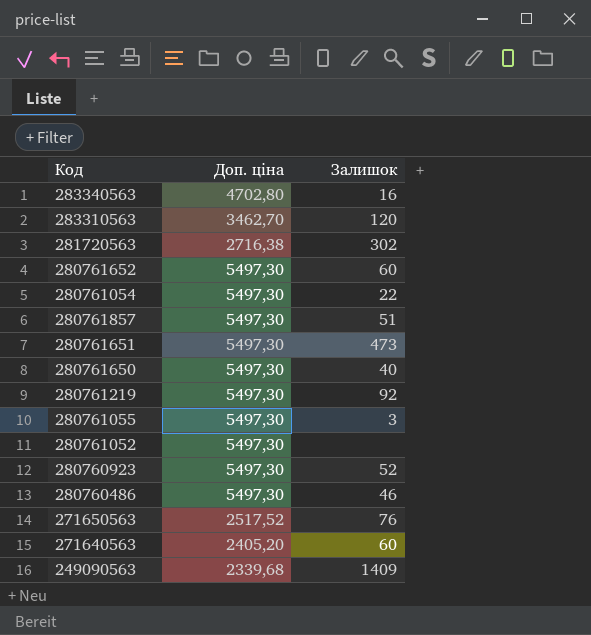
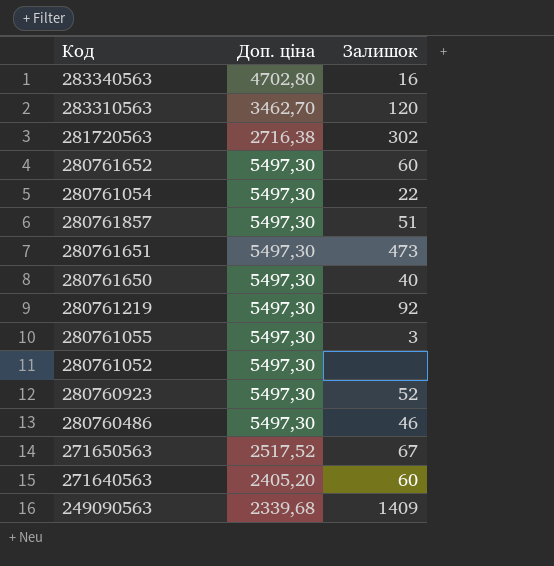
271650563 | Залишок: 76 -> 67

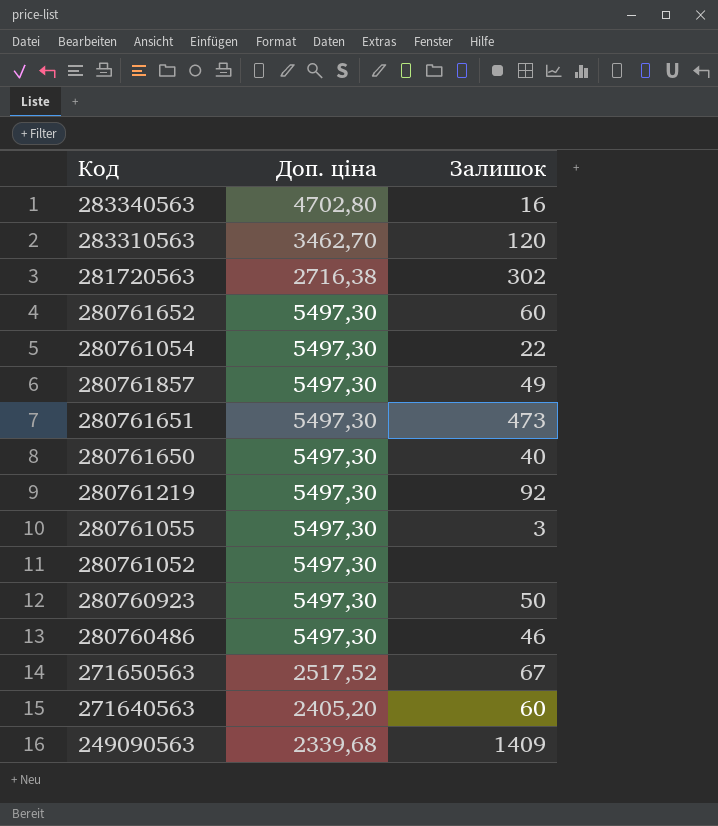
280761857 | Залишок: 51 -> 49
280760923 | Залишок: 52 -> 50

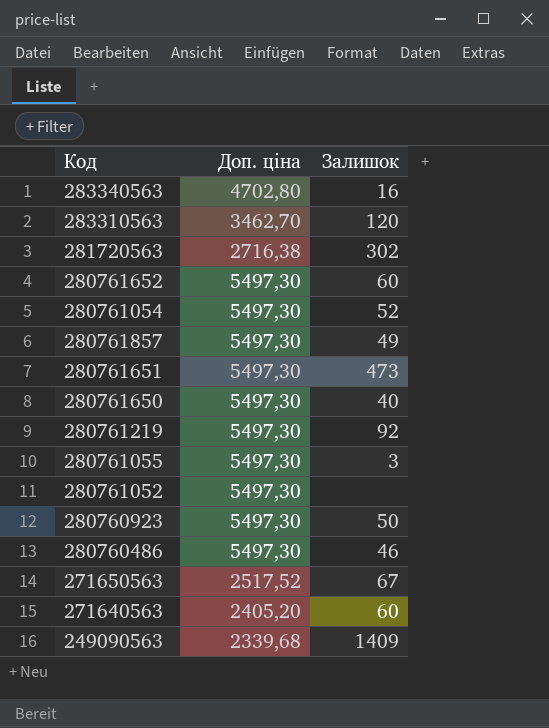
280761054 | Залишок: 22 -> 52

